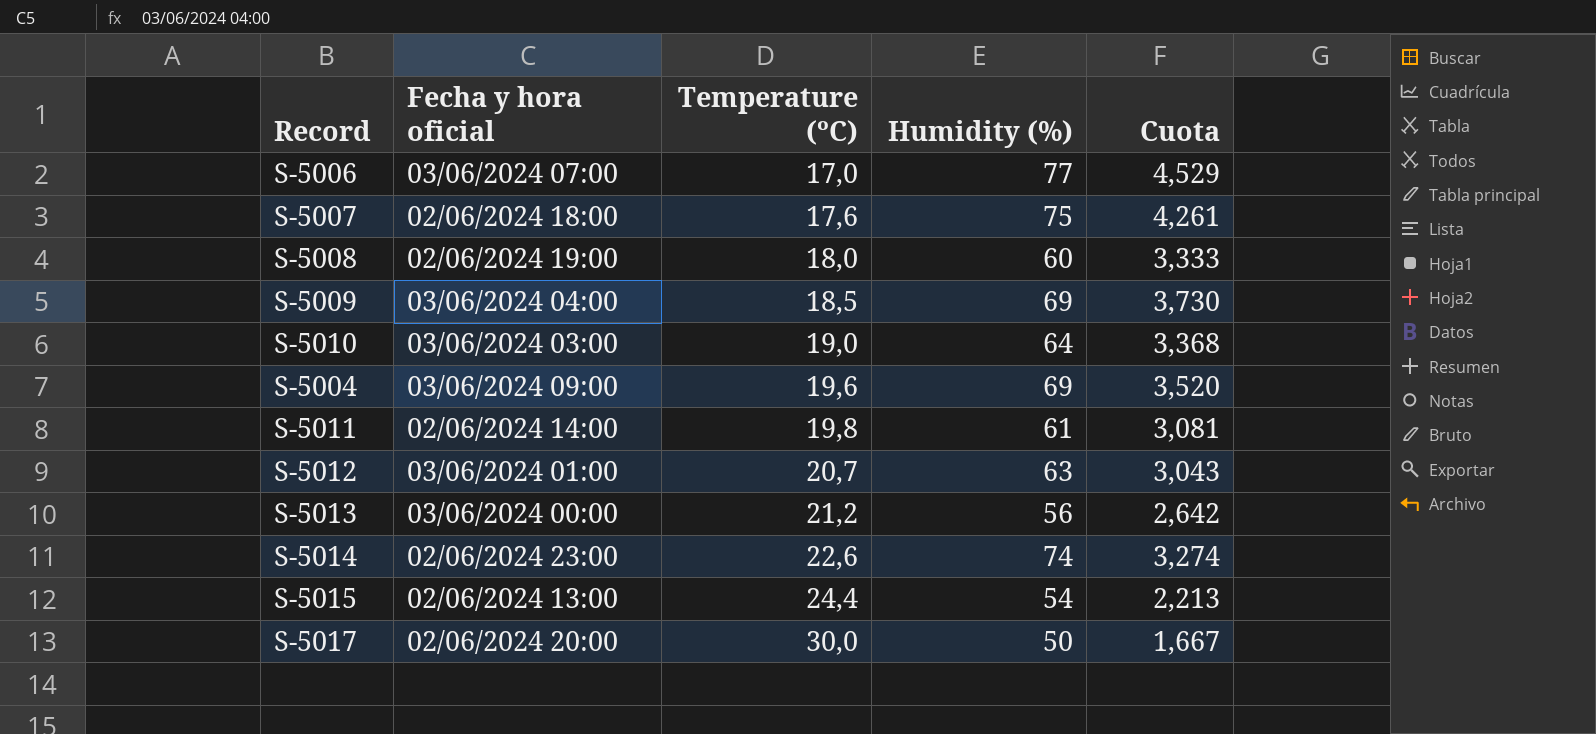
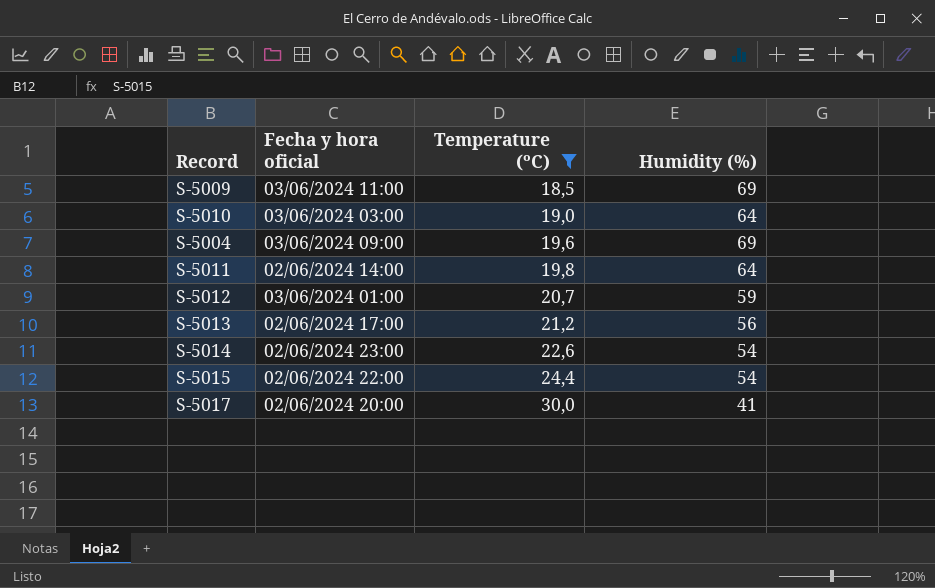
filter: none -> Temperature (ºC) >= 18,5
column Cuota | formula: [Humidity (%)] / [Temperature (ºC)] -> none
S-5009 | Fecha y hora oficial: 03/06/2024 04:00 -> 03/06/2024 11:00
S-5011 | Humidity (%): 61 -> 64
S-5012 | Humidity (%): 63 -> 59
S-5013 | Fecha y hora oficial: 03/06/2024 00:00 -> 02/06/2024 17:00
S-5014 | Humidity (%): 74 -> 54
S-5015 | Fecha y hora oficial: 02/06/2024 13:00 -> 02/06/2024 22:00
S-5017 | Humidity (%): 50 -> 41

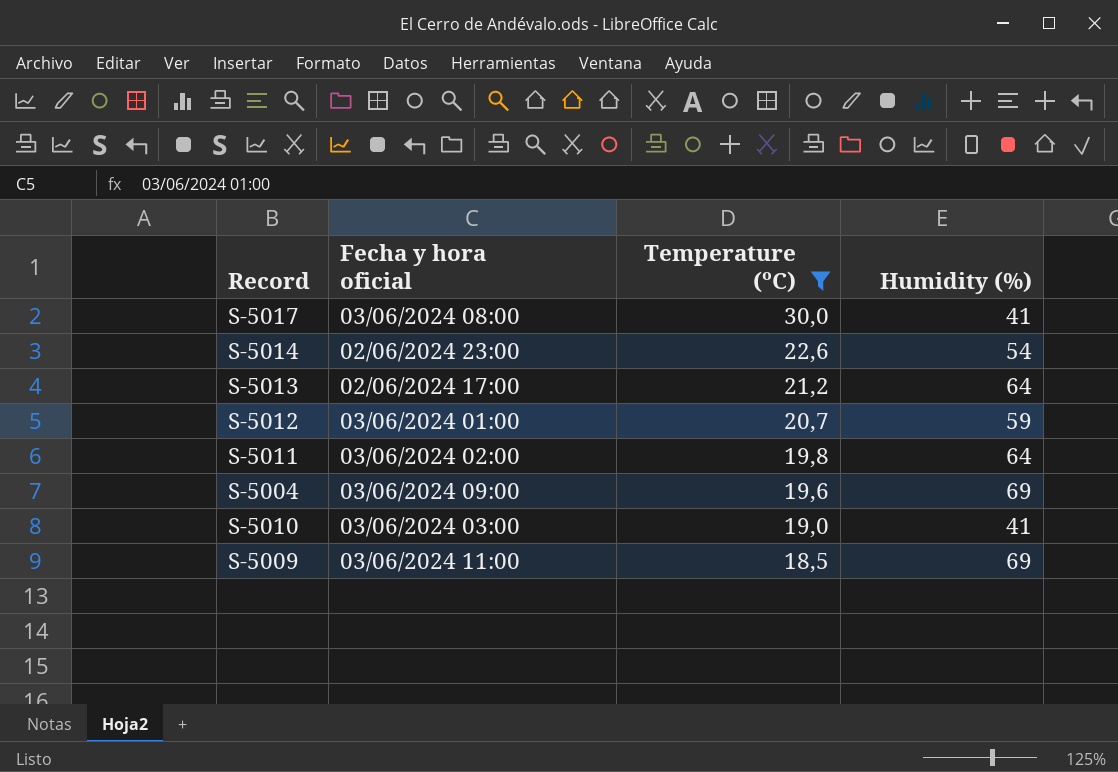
row order: Temperature (ºC) ascending -> Temperature (ºC) descending
row S-5015: 02/06/2024 22:00 | 24,4 | 54 -> none
S-5017 | Fecha y hora oficial: 02/06/2024 20:00 -> 03/06/2024 08:00
S-5013 | Humidity (%): 56 -> 64
S-5011 | Fecha y hora oficial: 02/06/2024 14:00 -> 03/06/2024 02:00
S-5010 | Humidity (%): 64 -> 41

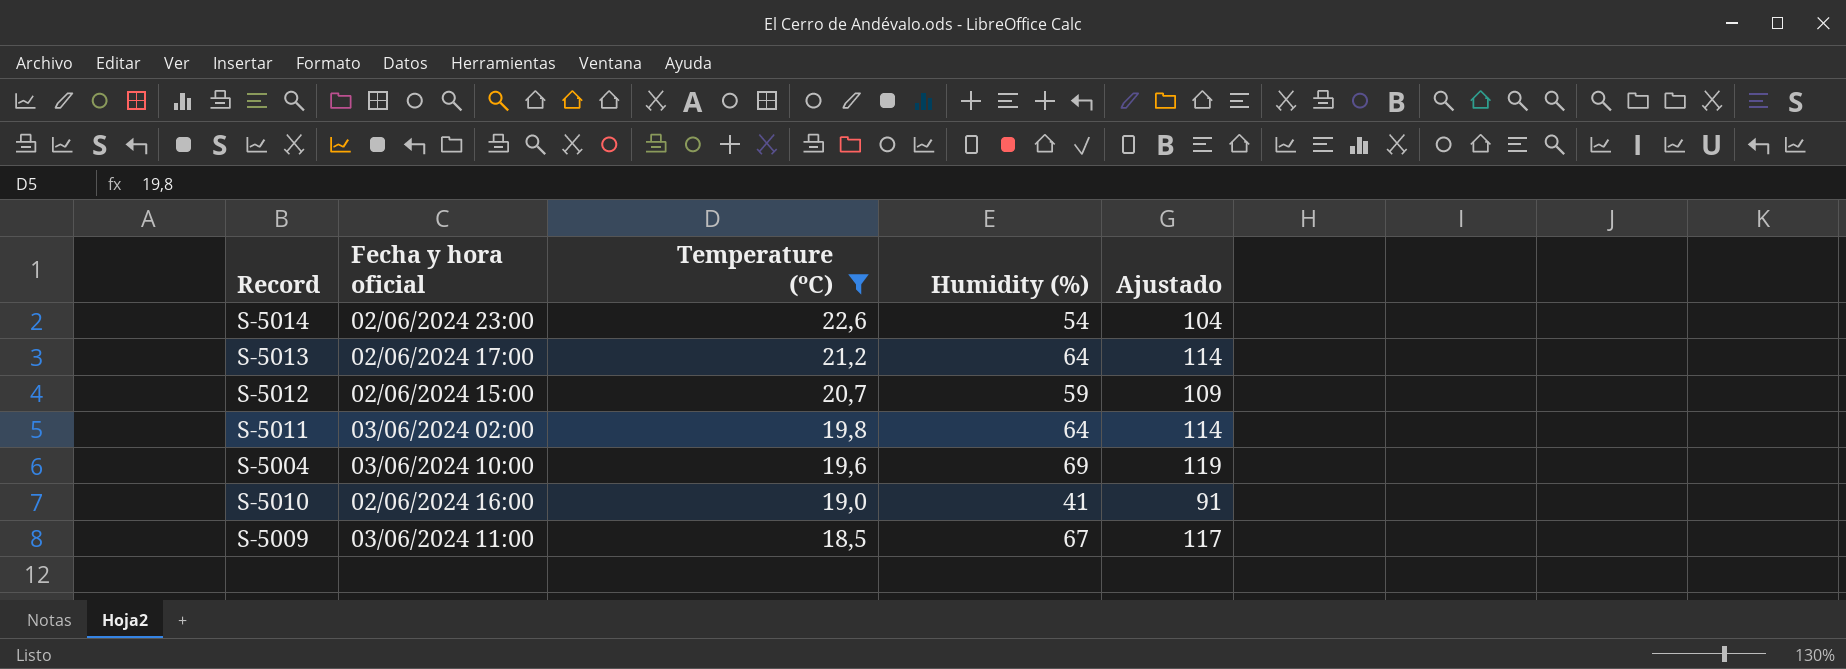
column Ajustado | formula: none -> [Humidity (%)] + 50
row S-5017: 03/06/2024 08:00 | 30,0 | 41 -> none
S-5012 | Fecha y hora oficial: 03/06/2024 01:00 -> 02/06/2024 15:00
S-5004 | Fecha y hora oficial: 03/06/2024 09:00 -> 03/06/2024 10:00
S-5010 | Fecha y hora oficial: 03/06/2024 03:00 -> 02/06/2024 16:00
S-5009 | Humidity (%): 69 -> 67

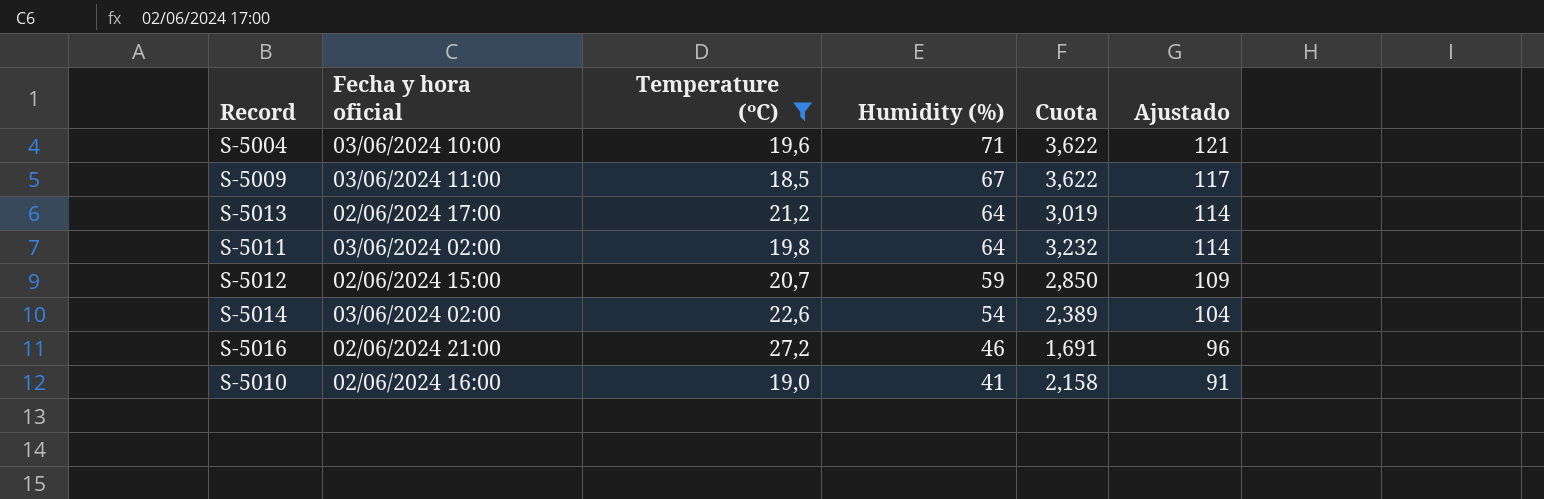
row order: Temperature (ºC) descending -> Humidity (%) descending
column Cuota | formula: none -> [Humidity (%)] / [Temperature (ºC)]
S-5004 | Humidity (%): 69 -> 71
S-5004 | Ajustado: 119 -> 121
S-5014 | Fecha y hora oficial: 02/06/2024 23:00 -> 03/06/2024 02:00
row S-5016: none -> 02/06/2024 21:00 | 27,2 | 46 | 1,691 | 96

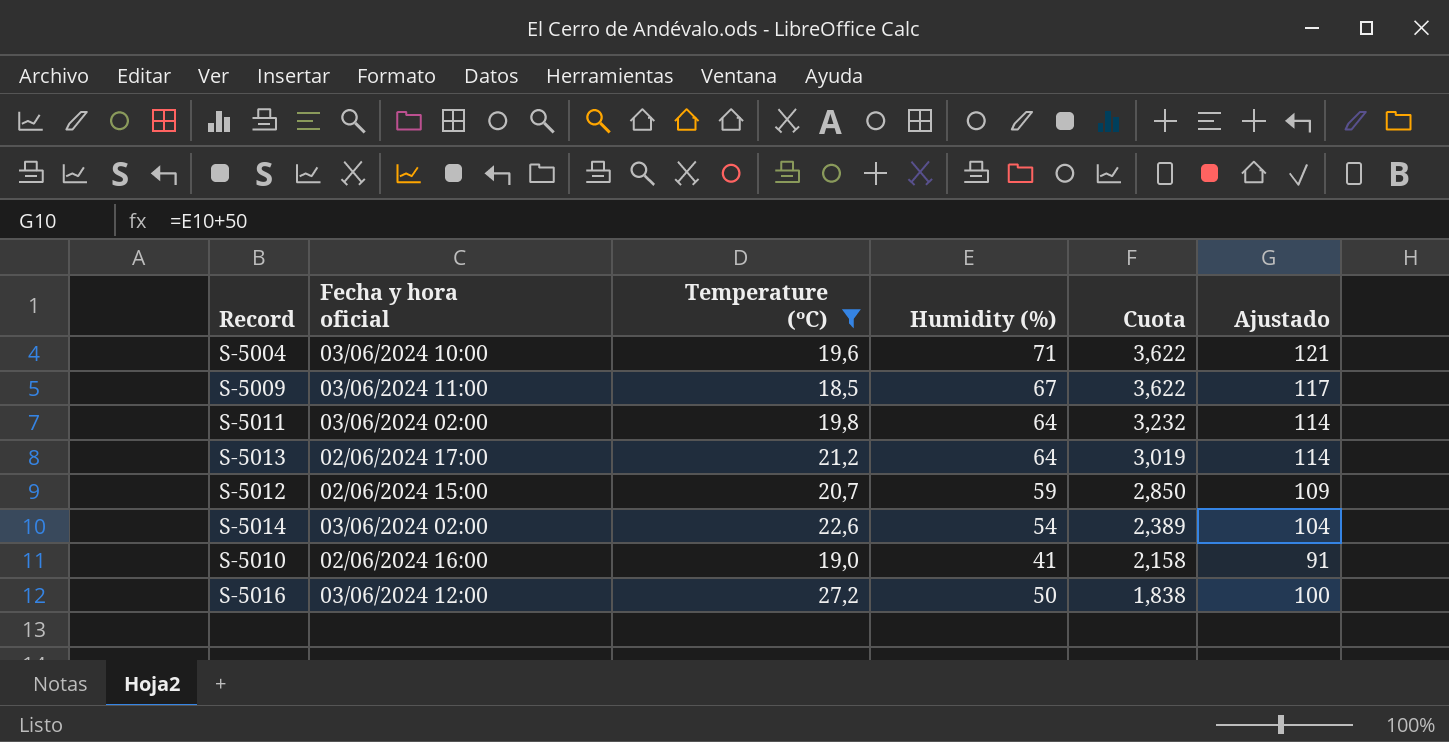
row order: Humidity (%) descending -> Cuota descending
S-5016 | Fecha y hora oficial: 02/06/2024 21:00 -> 03/06/2024 12:00
S-5016 | Humidity (%): 46 -> 50
S-5016 | Cuota: 1,691 -> 1,838
S-5016 | Ajustado: 96 -> 100

